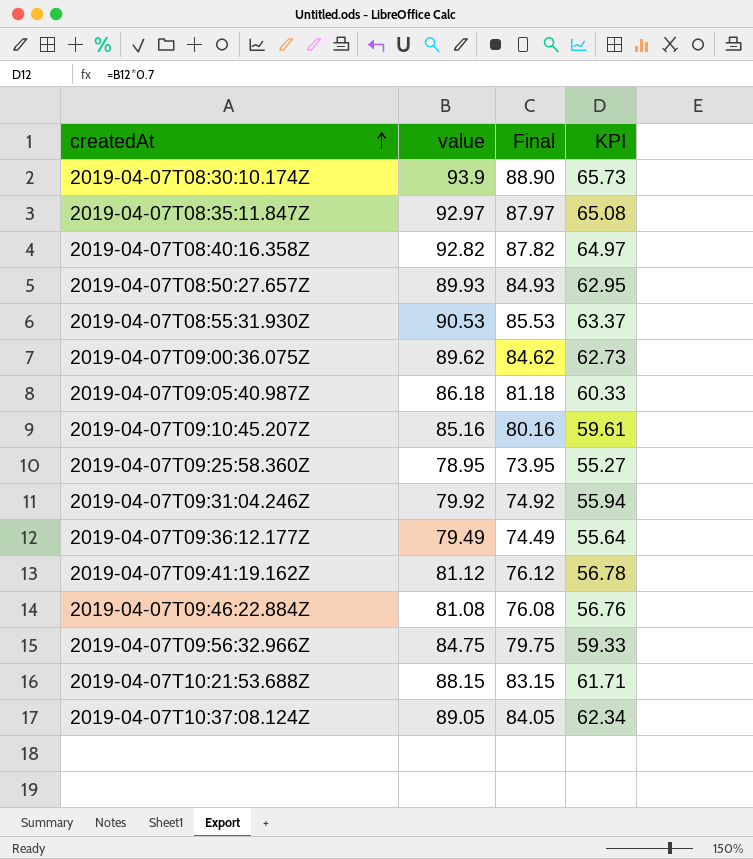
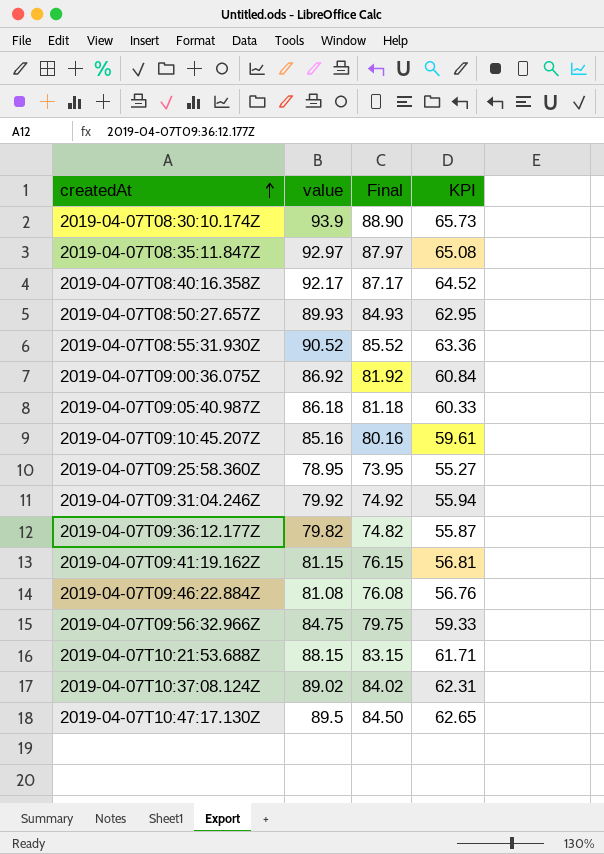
2019-04-07T08:40:16.358Z | value: 92.82 -> 92.17
2019-04-07T08:40:16.358Z | Final: 87.82 -> 87.17
2019-04-07T08:40:16.358Z | KPI: 64.97 -> 64.52
2019-04-07T08:55:31.930Z | value: 90.53 -> 90.52
2019-04-07T08:55:31.930Z | Final: 85.53 -> 85.52
2019-04-07T08:55:31.930Z | KPI: 63.37 -> 63.36
2019-04-07T09:00:36.075Z | value: 89.62 -> 86.92
2019-04-07T09:00:36.075Z | Final: 84.62 -> 81.92
2019-04-07T09:00:36.075Z | KPI: 62.73 -> 60.84
2019-04-07T09:36:12.177Z | value: 79.49 -> 79.82
2019-04-07T09:36:12.177Z | Final: 74.49 -> 74.82
2019-04-07T09:36:12.177Z | KPI: 55.64 -> 55.87
2019-04-07T09:41:19.162Z | value: 81.12 -> 81.15
2019-04-07T09:41:19.162Z | Final: 76.12 -> 76.15
2019-04-07T09:41:19.162Z | KPI: 56.78 -> 56.81
2019-04-07T10:37:08.124Z | value: 89.05 -> 89.02
2019-04-07T10:37:08.124Z | Final: 84.05 -> 84.02
2019-04-07T10:37:08.124Z | KPI: 62.34 -> 62.31
row 2019-04-07T10:47:17.130Z: none -> 89.5 | 84.50 | 62.65

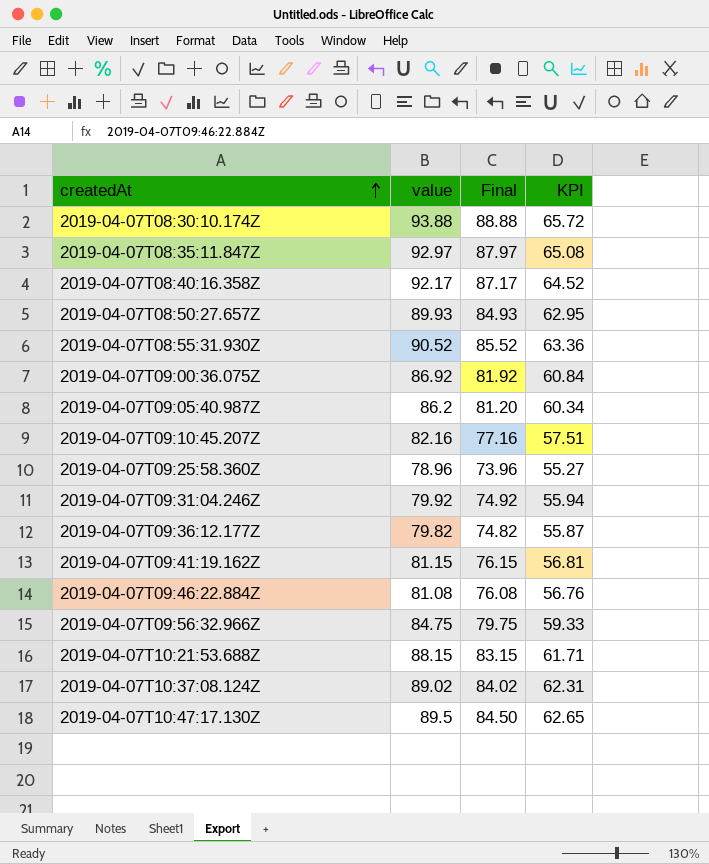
2019-04-07T08:30:10.174Z | value: 93.9 -> 93.88
2019-04-07T08:30:10.174Z | Final: 88.90 -> 88.88
2019-04-07T08:30:10.174Z | KPI: 65.73 -> 65.72
2019-04-07T09:05:40.987Z | value: 86.18 -> 86.2
2019-04-07T09:05:40.987Z | Final: 81.18 -> 81.20
2019-04-07T09:05:40.987Z | KPI: 60.33 -> 60.34
2019-04-07T09:10:45.207Z | value: 85.16 -> 82.16
2019-04-07T09:10:45.207Z | Final: 80.16 -> 77.16
2019-04-07T09:10:45.207Z | KPI: 59.61 -> 57.51
2019-04-07T09:25:58.360Z | value: 78.95 -> 78.96
2019-04-07T09:25:58.360Z | Final: 73.95 -> 73.96

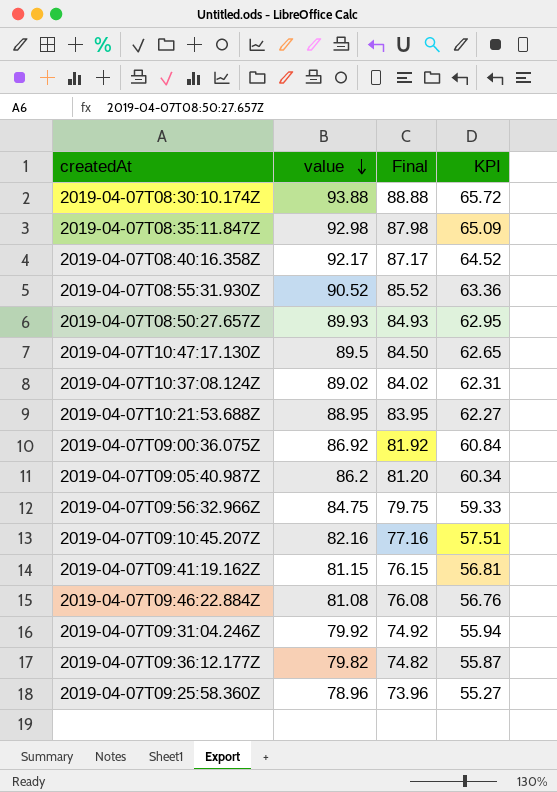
row order: createdAt ascending -> value descending
2019-04-07T08:35:11.847Z | value: 92.97 -> 92.98
2019-04-07T08:35:11.847Z | Final: 87.97 -> 87.98
2019-04-07T08:35:11.847Z | KPI: 65.08 -> 65.09
2019-04-07T10:21:53.688Z | value: 88.15 -> 88.95
2019-04-07T10:21:53.688Z | Final: 83.15 -> 83.95
2019-04-07T10:21:53.688Z | KPI: 61.71 -> 62.27

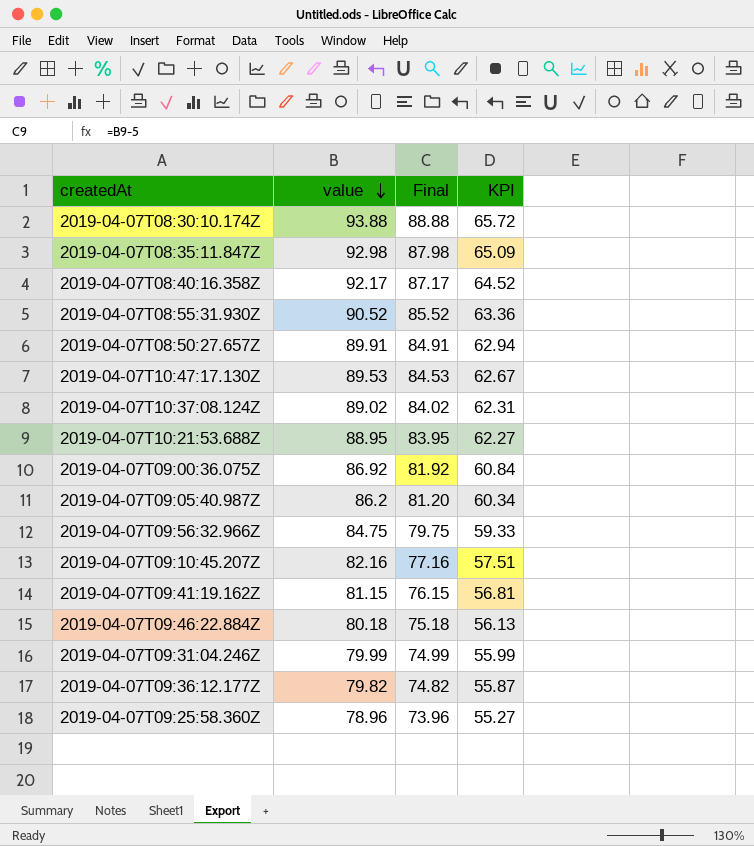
2019-04-07T08:50:27.657Z | value: 89.93 -> 89.91
2019-04-07T08:50:27.657Z | Final: 84.93 -> 84.91
2019-04-07T08:50:27.657Z | KPI: 62.95 -> 62.94
2019-04-07T10:47:17.130Z | value: 89.5 -> 89.53
2019-04-07T10:47:17.130Z | Final: 84.50 -> 84.53
2019-04-07T10:47:17.130Z | KPI: 62.65 -> 62.67
2019-04-07T09:46:22.884Z | value: 81.08 -> 80.18
2019-04-07T09:46:22.884Z | Final: 76.08 -> 75.18
2019-04-07T09:46:22.884Z | KPI: 56.76 -> 56.13
2019-04-07T09:31:04.246Z | value: 79.92 -> 79.99
2019-04-07T09:31:04.246Z | Final: 74.92 -> 74.99
2019-04-07T09:31:04.246Z | KPI: 55.94 -> 55.99

